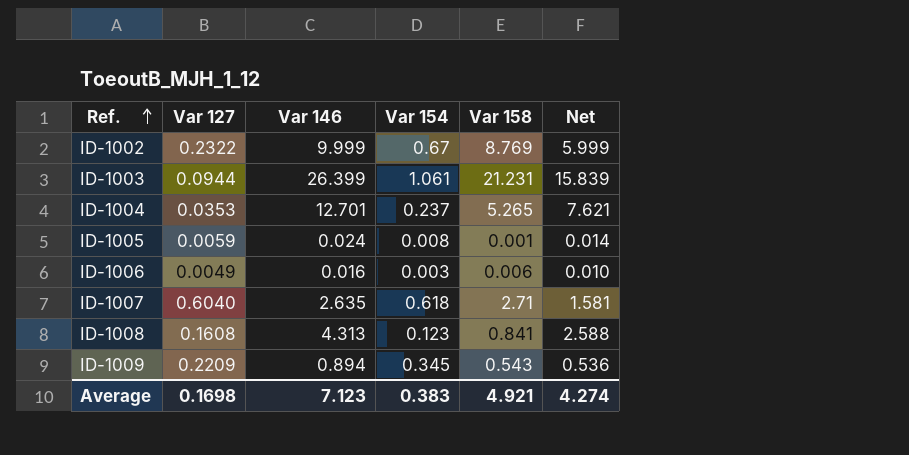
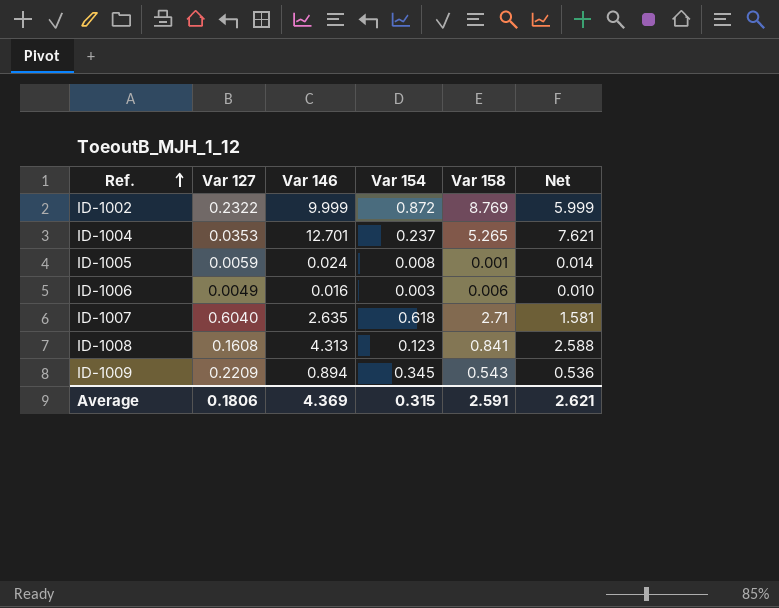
row ID-1003: 0.0944 | 26.399 | 1.061 | 21.231 | 15.839 -> none
ID-1002 | Var 154: 0.67 -> 0.872
Average | Var 127: 0.1698 -> 0.1806
Average | Var 146: 7.123 -> 4.369
Average | Var 154: 0.383 -> 0.315
Average | Var 158: 4.921 -> 2.591
Average | Net: 4.274 -> 2.621

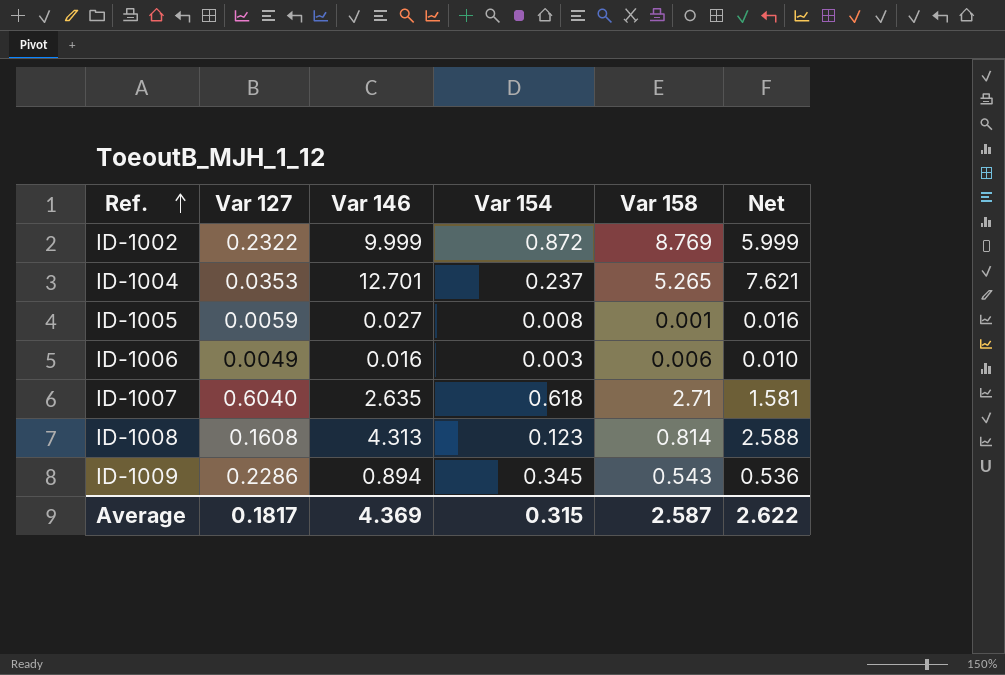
ID-1005 | Var 146: 0.024 -> 0.027
ID-1005 | Net: 0.014 -> 0.016
ID-1008 | Var 158: 0.841 -> 0.814
ID-1009 | Var 127: 0.2209 -> 0.2286
Average | Var 127: 0.1806 -> 0.1817
Average | Var 158: 2.591 -> 2.587
Average | Net: 2.621 -> 2.622

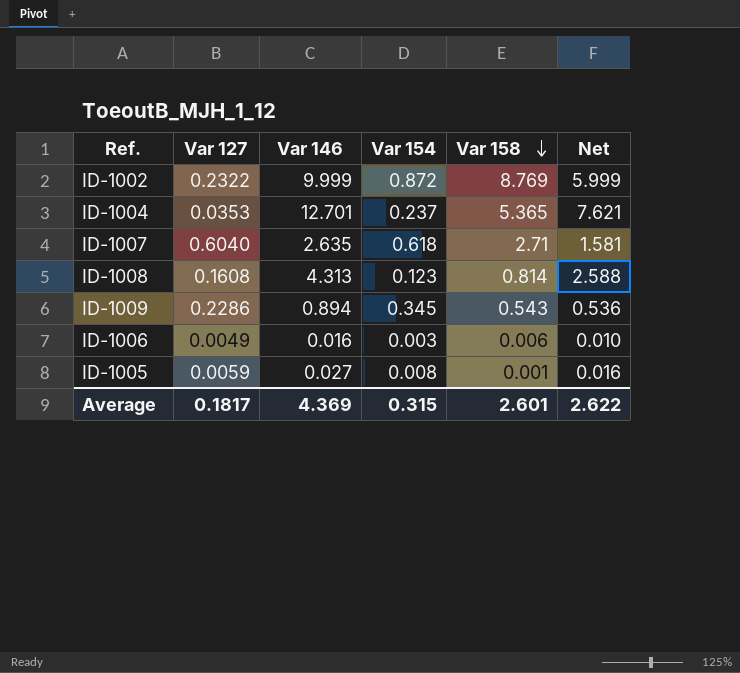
row order: Ref. ascending -> Var 158 descending
ID-1004 | Var 158: 5.265 -> 5.365
Average | Var 158: 2.587 -> 2.601

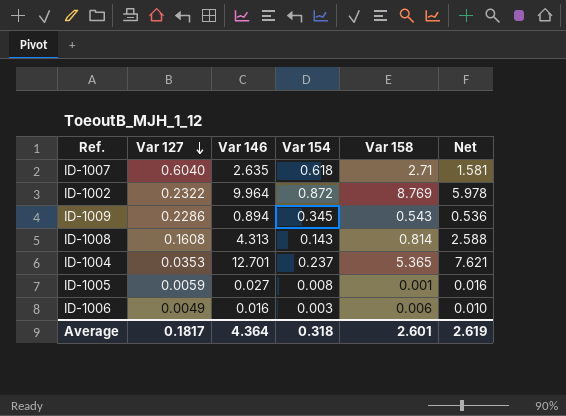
row order: Var 158 descending -> Var 127 descending
ID-1002 | Var 146: 9.999 -> 9.964
ID-1002 | Net: 5.999 -> 5.978
ID-1008 | Var 154: 0.123 -> 0.143
Average | Var 146: 4.369 -> 4.364
Average | Var 154: 0.315 -> 0.318
Average | Net: 2.622 -> 2.619

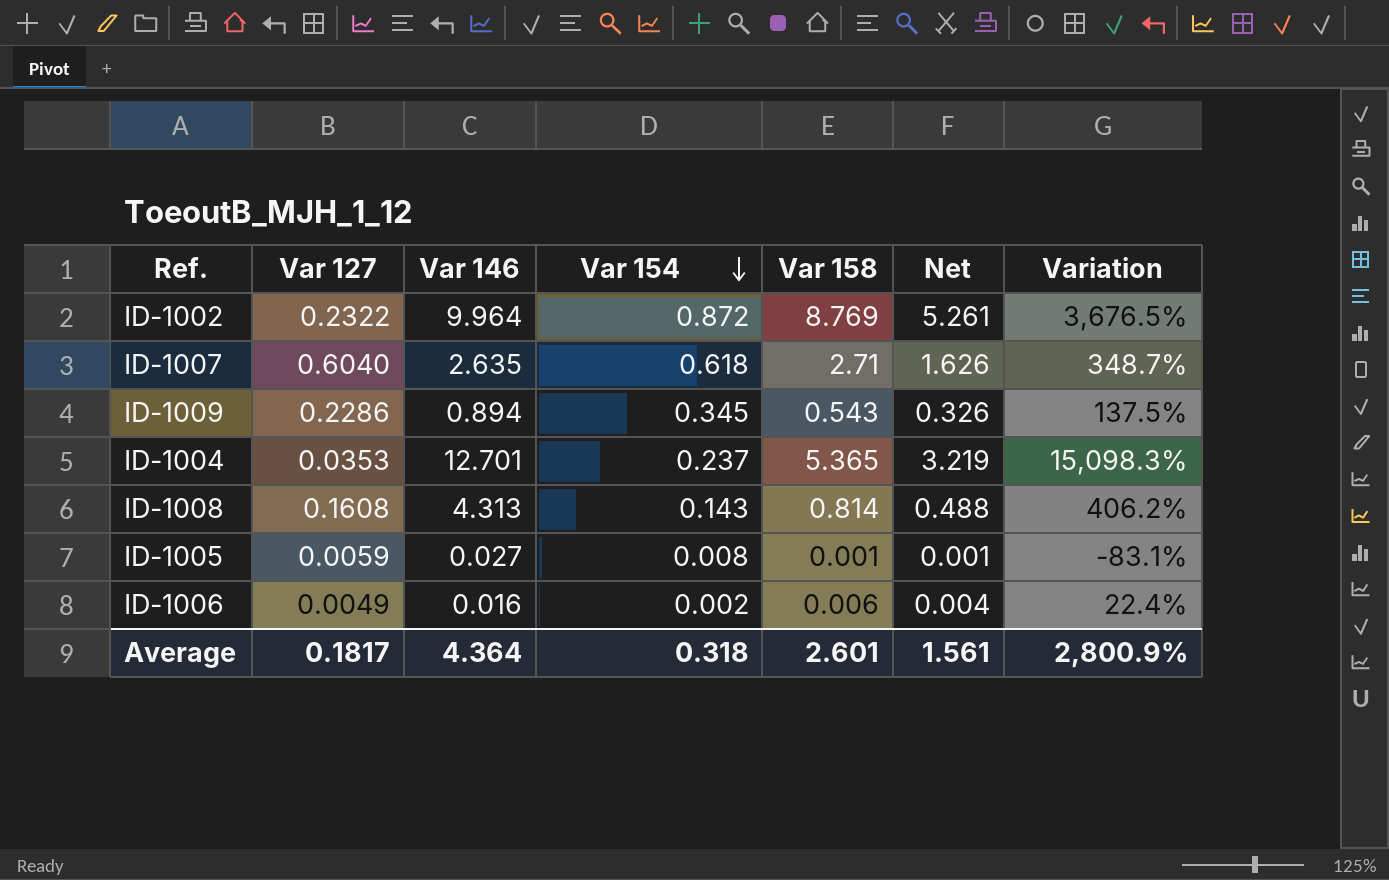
row order: Var 127 descending -> Var 154 descending
column Net | formula: [Var 146] * 0.6 -> [Var 158] * 0.6
column Variation | formula: none -> ([Var 158] - [Var 127]) / [Var 127]
ID-1006 | Var 154: 0.003 -> 0.002
Average | Net: 2.619 -> 1.561

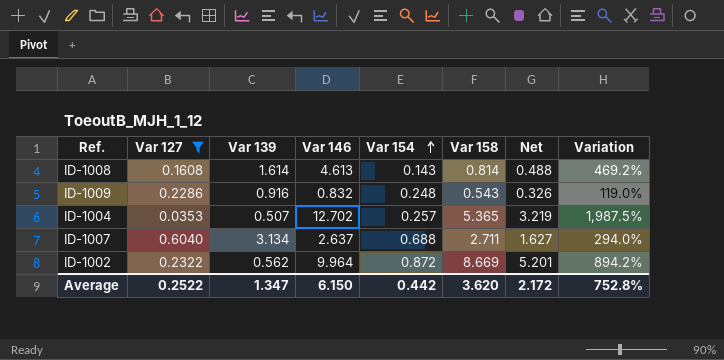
filter: none -> Var 127 >= 0.0353
row order: Var 154 descending -> Var 154 ascending
column Var 139 | position: none -> 3
column Variation | formula: ([Var 158] - [Var 127]) / [Var 127] -> ([Var 158] - [Var 154]) / [Var 154]
ID-1008 | Var 146: 4.313 -> 4.613
ID-1009 | Var 146: 0.894 -> 0.832
ID-1009 | Var 154: 0.345 -> 0.248
ID-1004 | Var 146: 12.701 -> 12.702
ID-1004 | Var 154: 0.237 -> 0.257
ID-1007 | Var 146: 2.635 -> 2.637
ID-1007 | Var 154: 0.618 -> 0.688
ID-1007 | Var 158: 2.71 -> 2.711
ID-1007 | Net: 1.626 -> 1.627
ID-1002 | Var 158: 8.769 -> 8.669
ID-1002 | Net: 5.261 -> 5.201
Average | Var 127: 0.1817 -> 0.2522
Average | Var 146: 4.364 -> 6.150
Average | Var 154: 0.318 -> 0.442
Average | Var 158: 2.601 -> 3.620
Average | Net: 1.561 -> 2.172
Average | Variation: 2,800.9% -> 752.8%

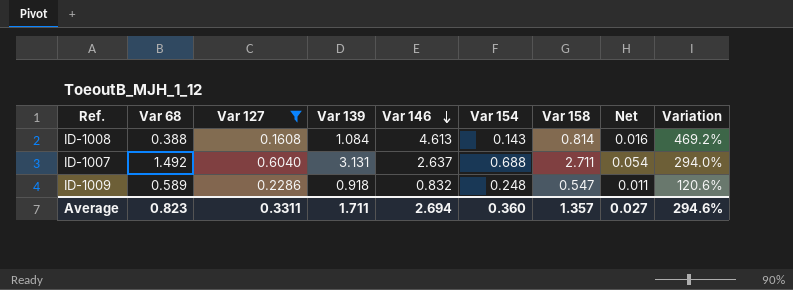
row order: Var 154 ascending -> Var 146 descending
column Var 68 | position: none -> 2
column Net | formula: [Var 158] * 0.6 -> [Var 158] * 0.02
row ID-1004: 0.0353 | 0.507 | 12.702 | 0.257 | 5.365 | 3.219 | 1,987.5% -> none
row ID-1002: 0.2322 | 0.562 | 9.964 | 0.872 | 8.669 | 5.201 | 894.2% -> none
ID-1008 | Var 139: 1.614 -> 1.084
ID-1007 | Var 139: 3.134 -> 3.131
ID-1009 | Var 139: 0.916 -> 0.918
ID-1009 | Var 158: 0.543 -> 0.547
ID-1009 | Variation: 119.0% -> 120.6%
Average | Var 127: 0.2522 -> 0.3311
Average | Var 139: 1.347 -> 1.711
Average | Var 146: 6.150 -> 2.694
Average | Var 154: 0.442 -> 0.360
Average | Var 158: 3.620 -> 1.357
Average | Net: 2.172 -> 0.027
Average | Variation: 752.8% -> 294.6%

